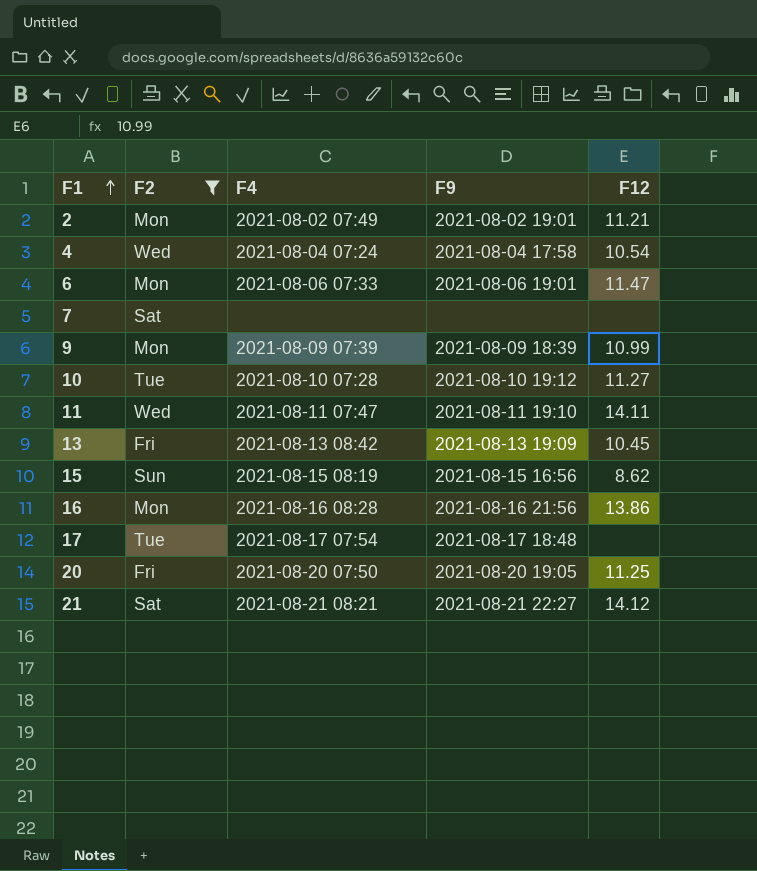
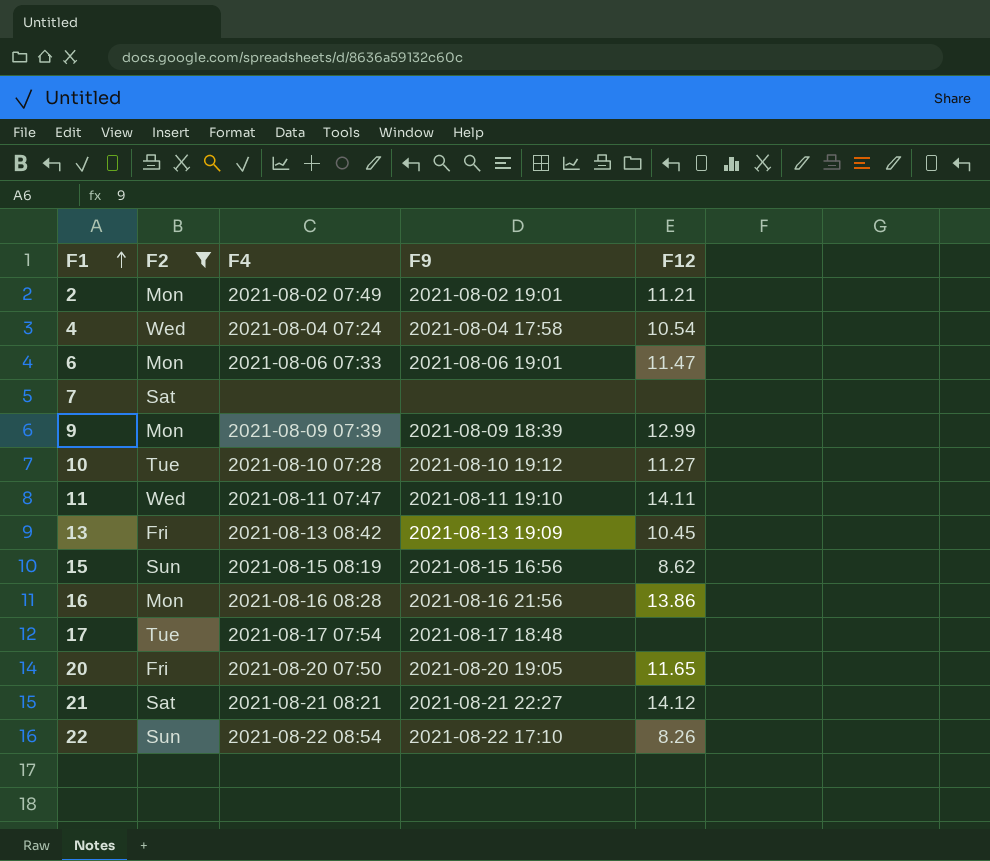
9 | F12: 10.99 -> 12.99
20 | F12: 11.25 -> 11.65
row 22: none -> Sun | 2021-08-22 08:54 | 2021-08-22 17:10 | 8.26

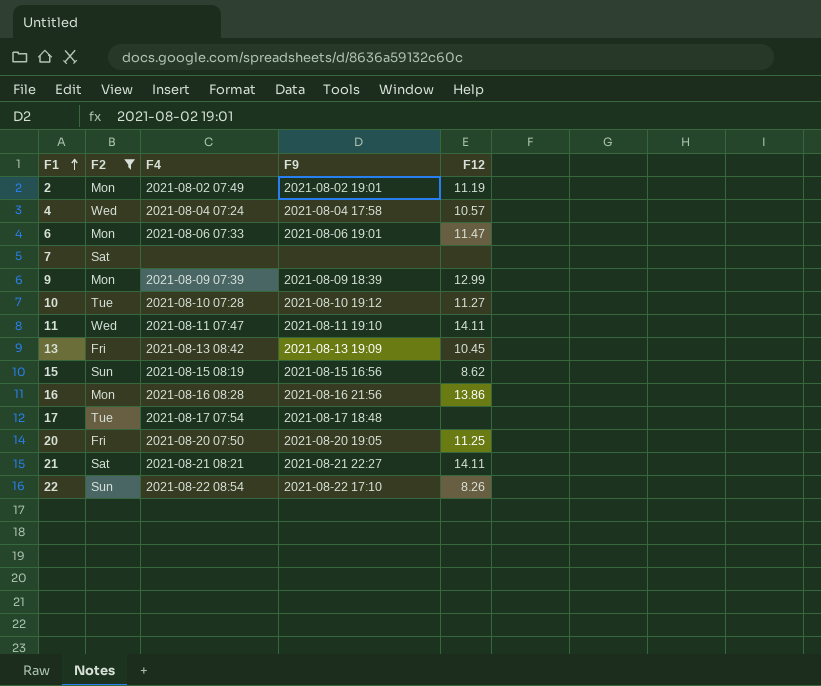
2 | F12: 11.21 -> 11.19
4 | F12: 10.54 -> 10.57
20 | F12: 11.65 -> 11.25
21 | F12: 14.12 -> 14.11

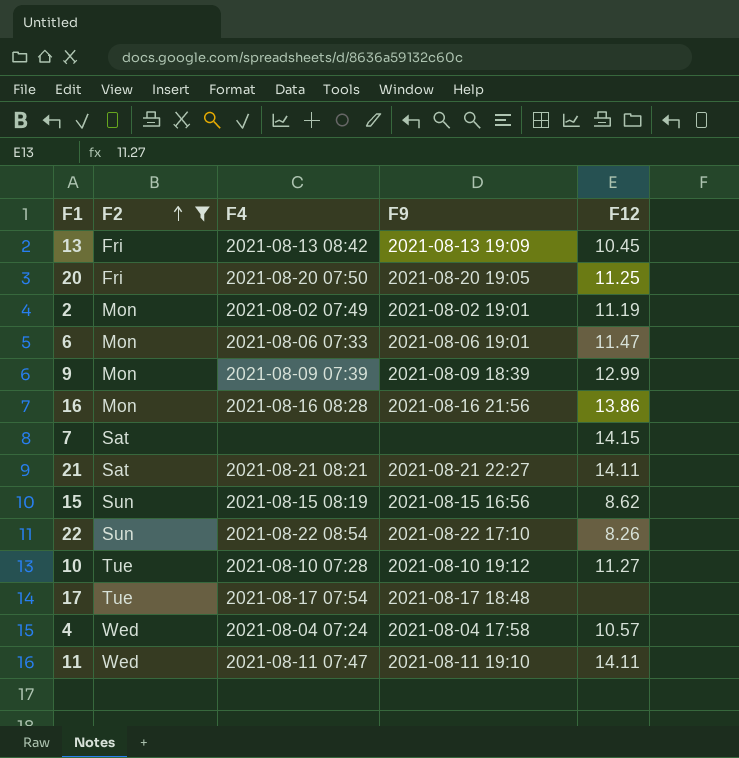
row order: F1 ascending -> F2 ascending
7 | F12: none -> 14.15

